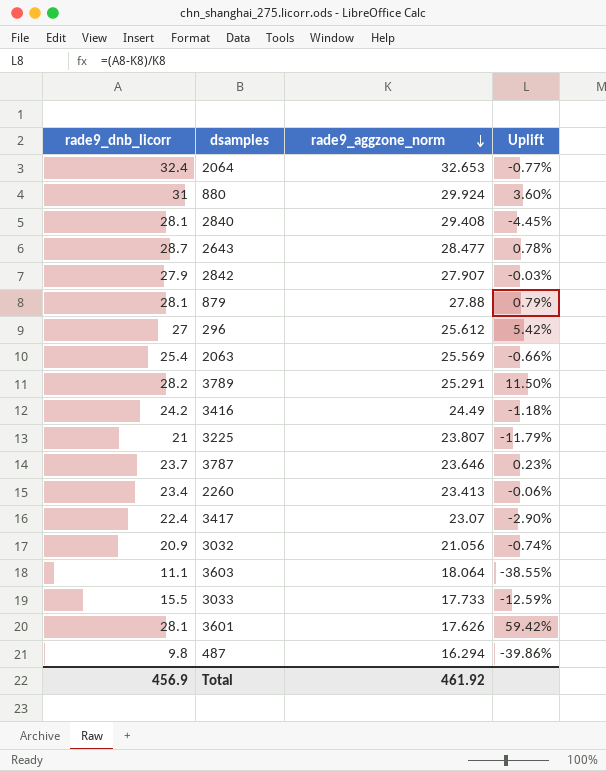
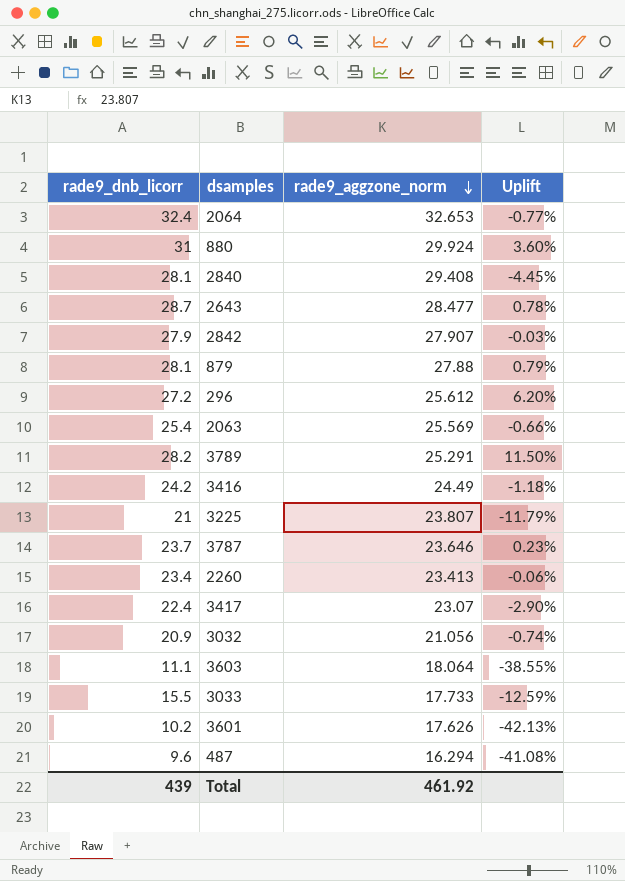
296 | rade9_dnb_licorr: 27 -> 27.2
296 | Uplift: 5.42% -> 6.20%
3601 | rade9_dnb_licorr: 28.1 -> 10.2
3601 | Uplift: 59.42% -> -42.13%
487 | rade9_dnb_licorr: 9.8 -> 9.6
487 | Uplift: -39.86% -> -41.08%
Total | rade9_dnb_licorr: 456.9 -> 439

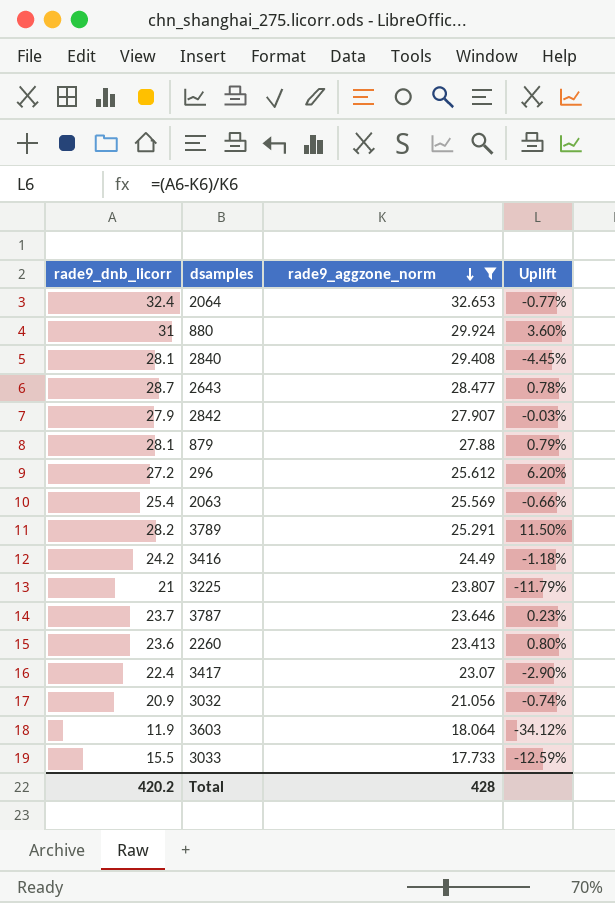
filter: none -> rade9_aggzone_norm >= 17.733
2260 | rade9_dnb_licorr: 23.4 -> 23.6
2260 | Uplift: -0.06% -> 0.80%
3603 | rade9_dnb_licorr: 11.1 -> 11.9
3603 | Uplift: -38.55% -> -34.12%
Total | rade9_dnb_licorr: 439 -> 420.2
Total | rade9_aggzone_norm: 461.92 -> 428

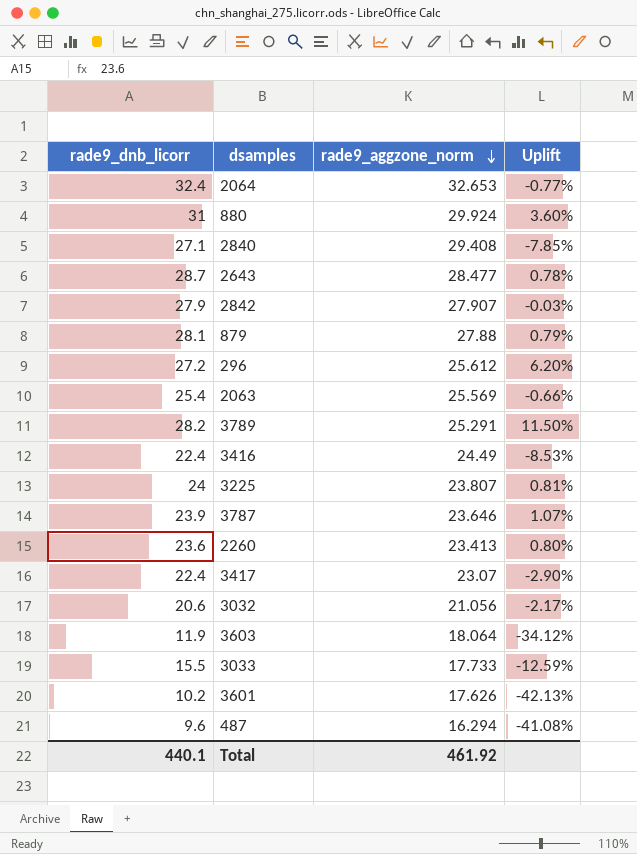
filter: rade9_aggzone_norm >= 17.733 -> none
2840 | rade9_dnb_licorr: 28.1 -> 27.1
2840 | Uplift: -4.45% -> -7.85%
3416 | rade9_dnb_licorr: 24.2 -> 22.4
3416 | Uplift: -1.18% -> -8.53%
3225 | rade9_dnb_licorr: 21 -> 24
3225 | Uplift: -11.79% -> 0.81%
3787 | rade9_dnb_licorr: 23.7 -> 23.9
3787 | Uplift: 0.23% -> 1.07%
3032 | rade9_dnb_licorr: 20.9 -> 20.6
3032 | Uplift: -0.74% -> -2.17%
Total | rade9_dnb_licorr: 420.2 -> 440.1
Total | rade9_aggzone_norm: 428 -> 461.92

